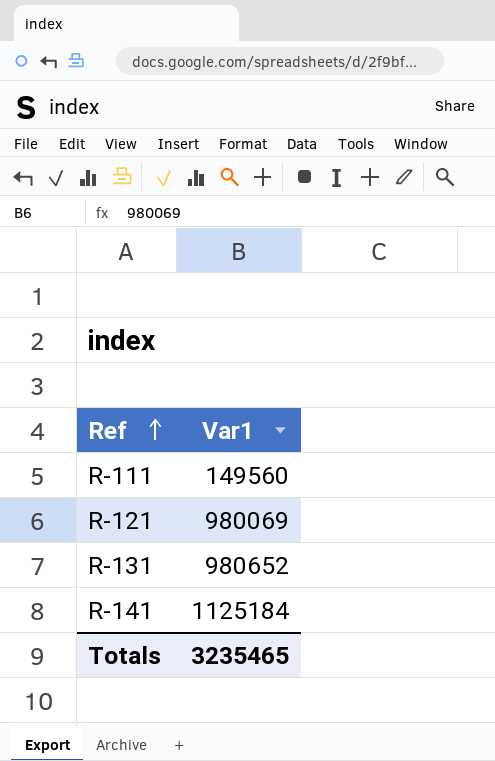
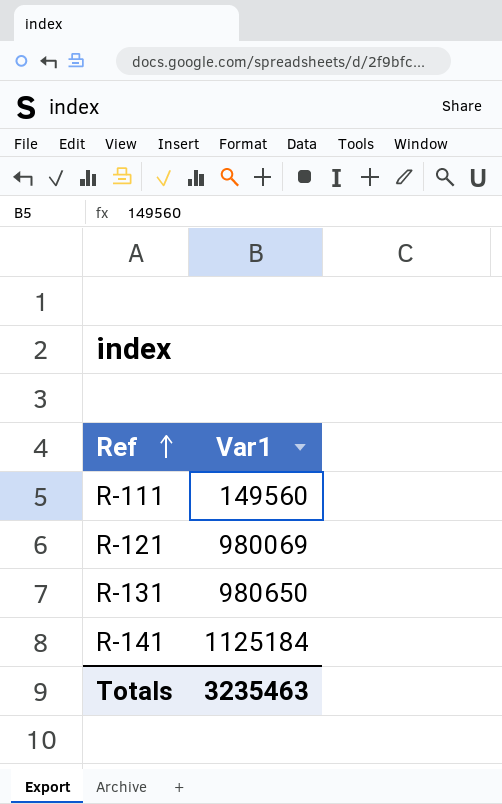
R-131 | Var1: 980652 -> 980650
Totals | Var1: 3235465 -> 3235463

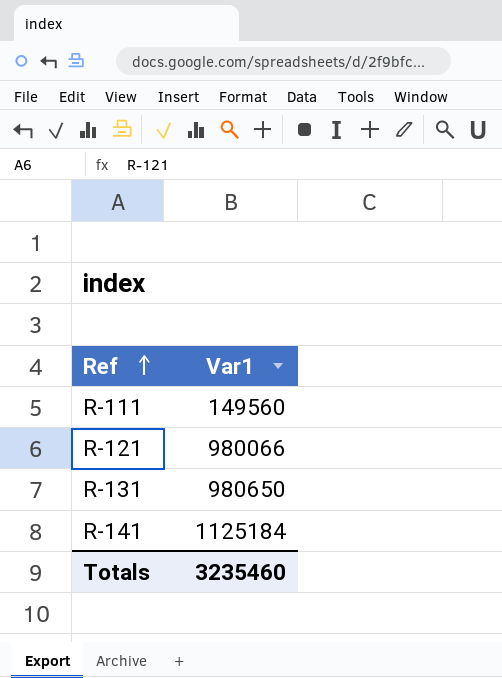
R-121 | Var1: 980069 -> 980066
Totals | Var1: 3235463 -> 3235460

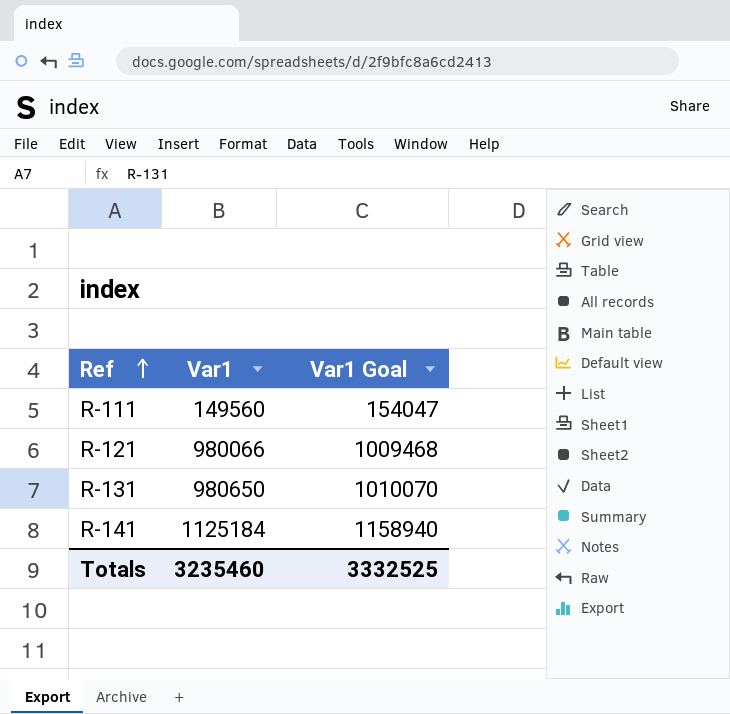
column Var1 Goal | formula: none -> [Var1] * 1.03

